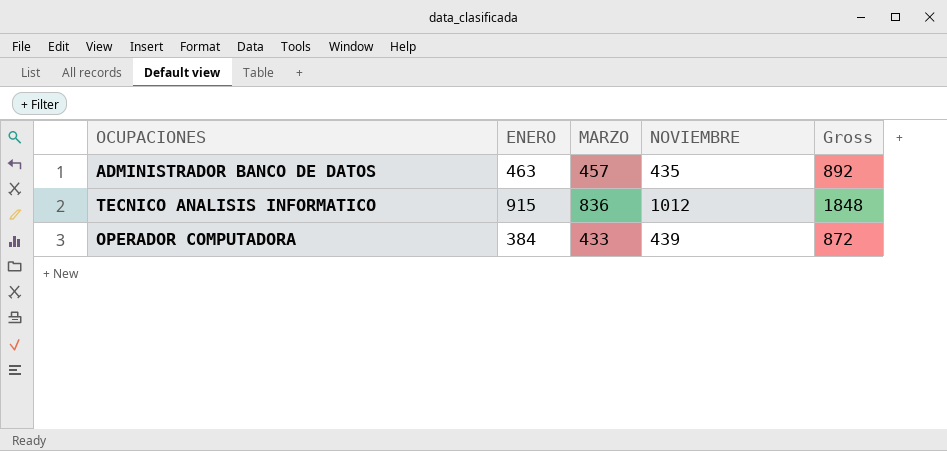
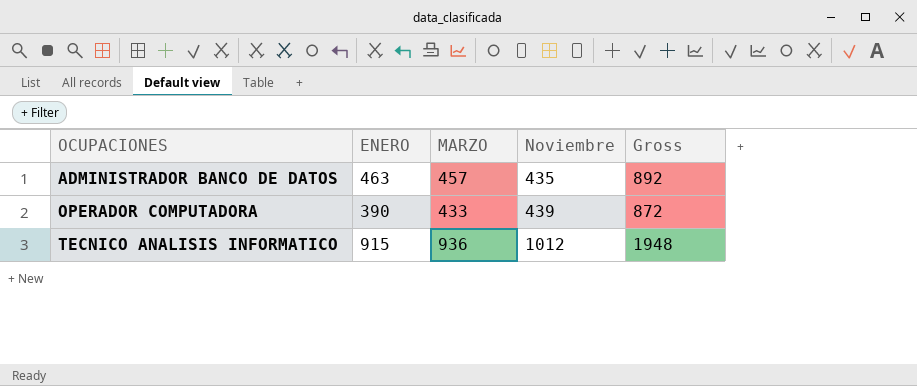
row order: none -> OCUPACIONES ascending
column name: NOVIEMBRE -> Noviembre
OPERADOR COMPUTADORA | ENERO: 384 -> 390
TECNICO ANALISIS INFORMATICO | MARZO: 836 -> 936
TECNICO ANALISIS INFORMATICO | Gross: 1848 -> 1948

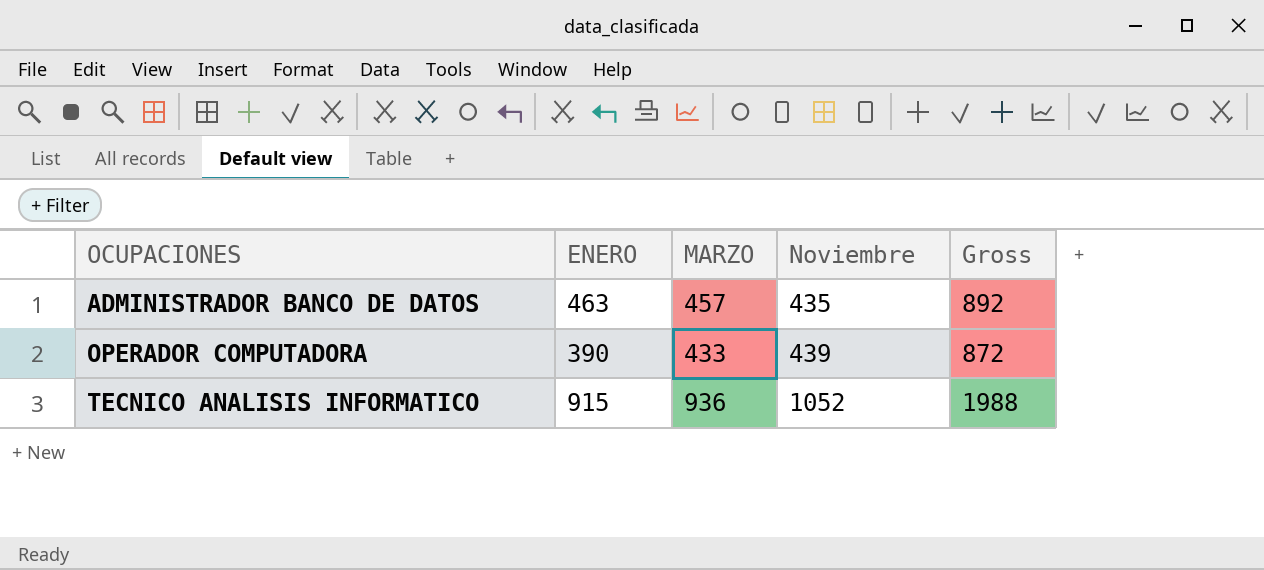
TECNICO ANALISIS INFORMATICO | Noviembre: 1012 -> 1052
TECNICO ANALISIS INFORMATICO | Gross: 1948 -> 1988

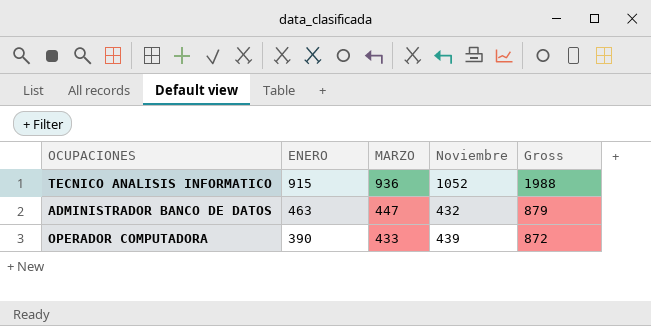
row order: OCUPACIONES ascending -> ENERO descending
ADMINISTRADOR BANCO DE DATOS | MARZO: 457 -> 447
ADMINISTRADOR BANCO DE DATOS | Noviembre: 435 -> 432
ADMINISTRADOR BANCO DE DATOS | Gross: 892 -> 879

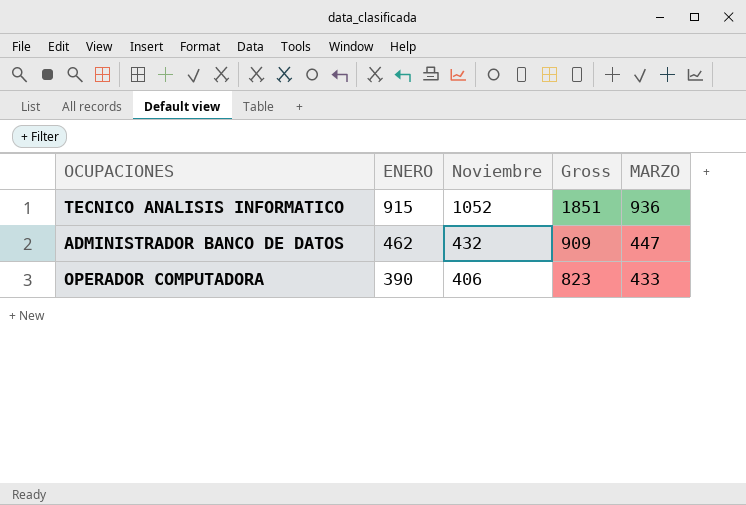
column Gross | formula: [MARZO] + [Noviembre] -> [ENERO] + [MARZO]
column MARZO | position: 3 -> 5
ADMINISTRADOR BANCO DE DATOS | ENERO: 463 -> 462
OPERADOR COMPUTADORA | Noviembre: 439 -> 406

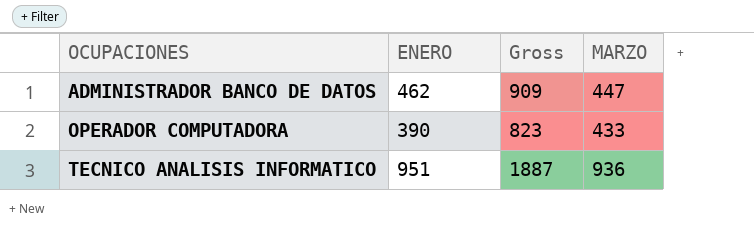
row order: ENERO descending -> OCUPACIONES ascending
column Noviembre | position: 3 -> none
TECNICO ANALISIS INFORMATICO | ENERO: 915 -> 951
TECNICO ANALISIS INFORMATICO | Gross: 1851 -> 1887

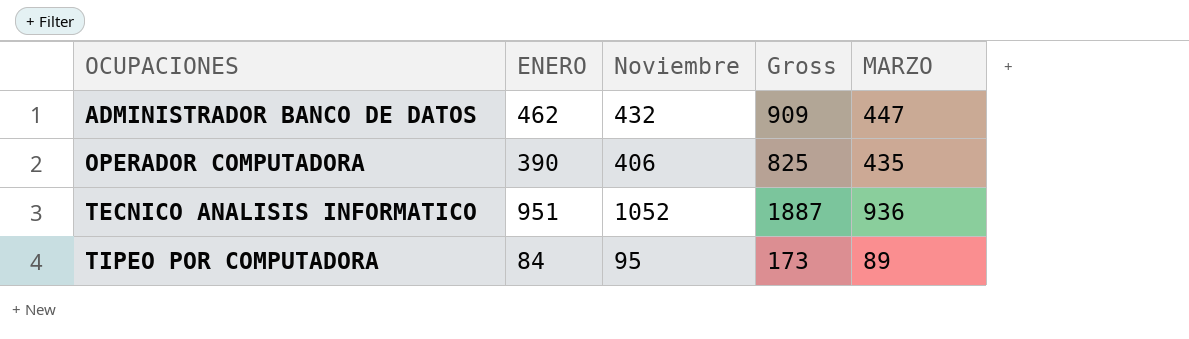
column Noviembre | position: none -> 3
OPERADOR COMPUTADORA | Gross: 823 -> 825
OPERADOR COMPUTADORA | MARZO: 433 -> 435
row TIPEO POR COMPUTADORA: none -> 84 | 95 | 173 | 89

